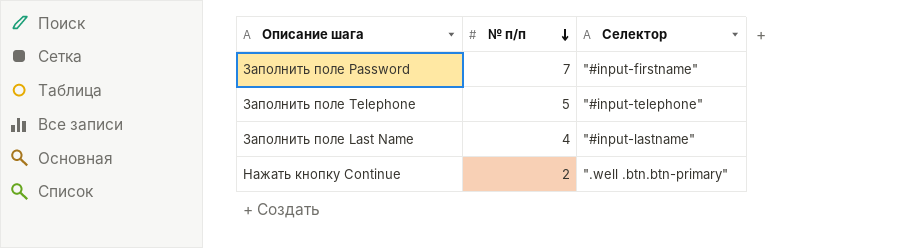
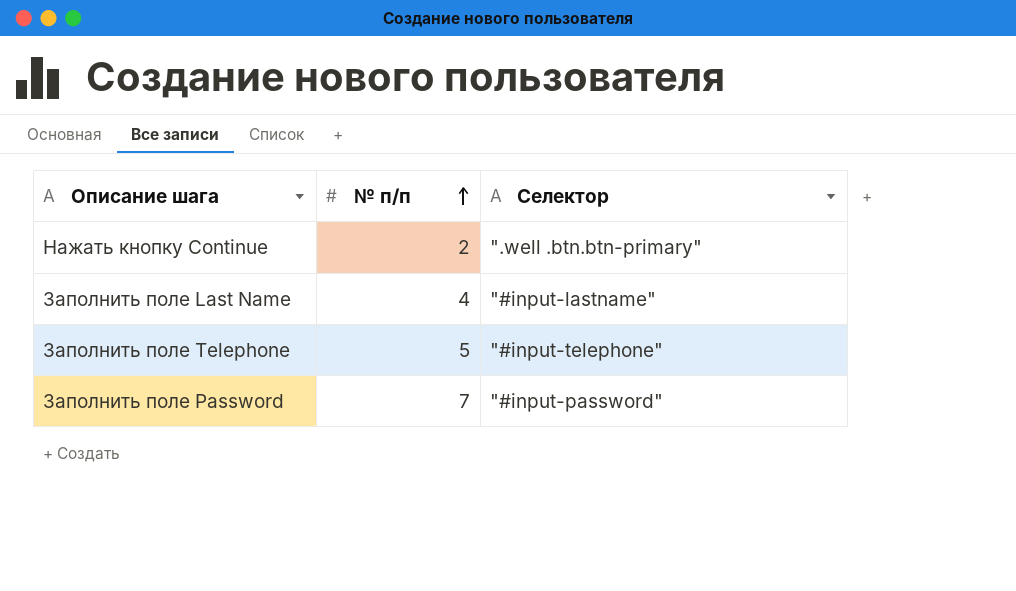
row order: № п/п descending -> № п/п ascending
Заполнить поле Password | Селектор: "#input-firstname" -> "#input-password"

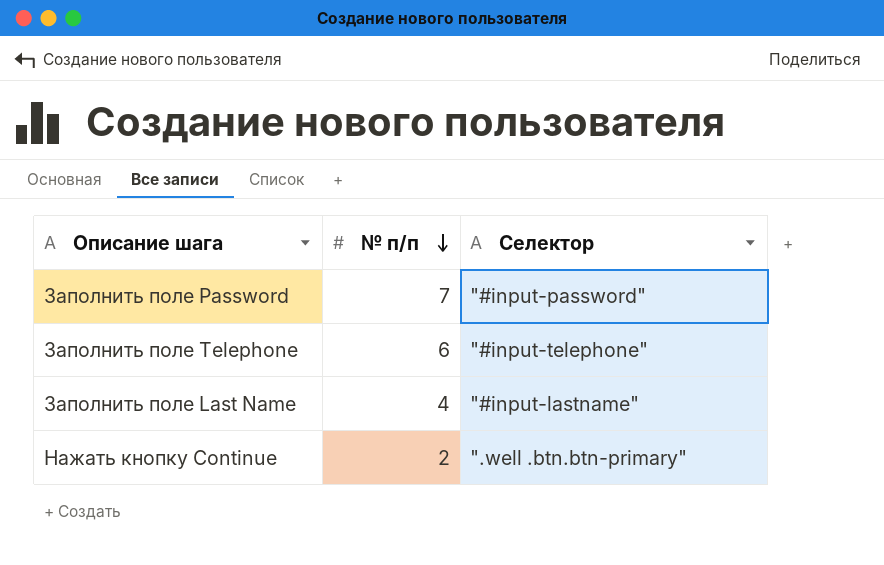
row order: № п/п ascending -> № п/п descending
Заполнить поле Telephone | № п/п: 5 -> 6

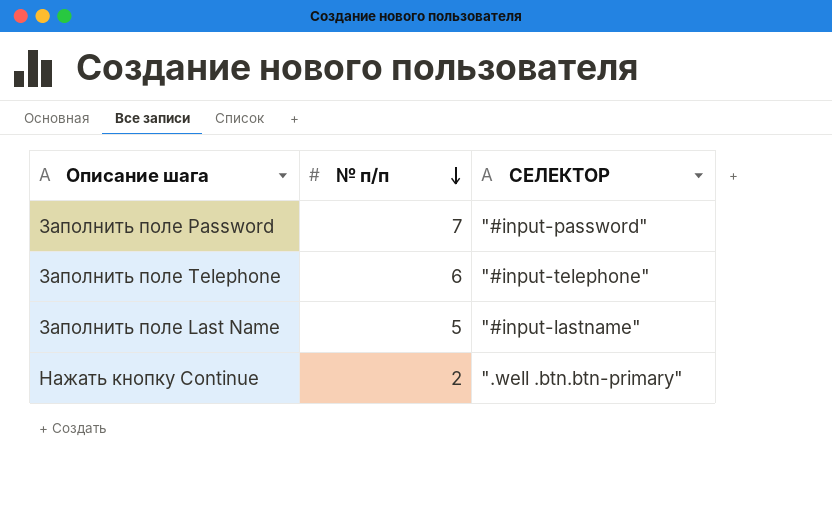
column name: Селектор -> СЕЛЕКТОР
Заполнить поле Last Name | № п/п: 4 -> 5

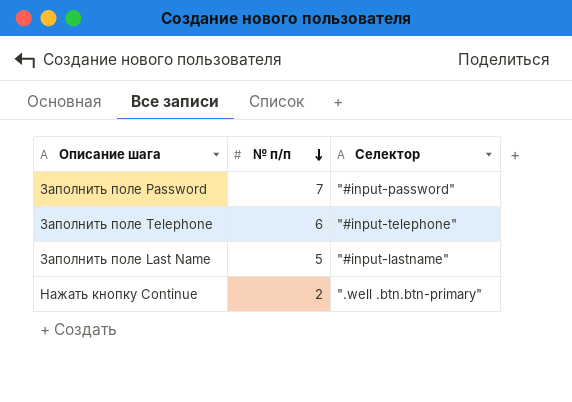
column name: СЕЛЕКТОР -> Селектор

